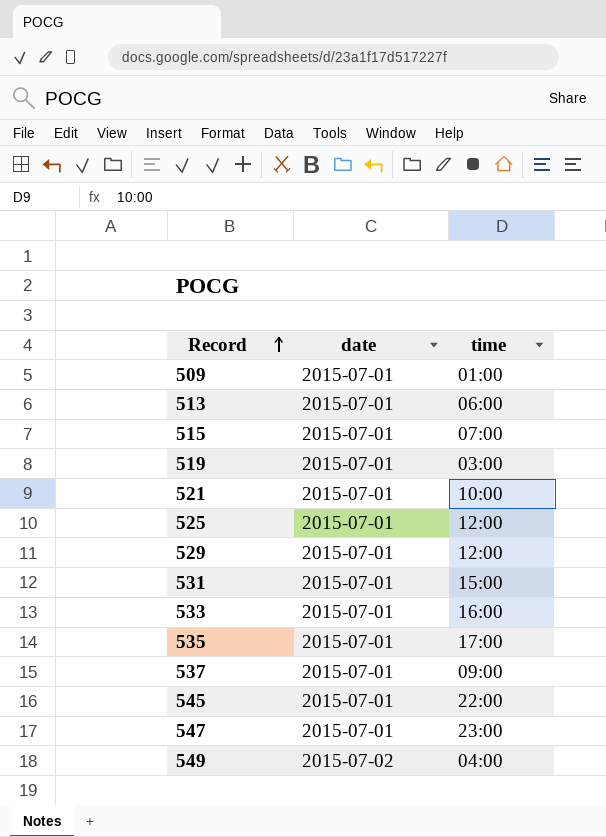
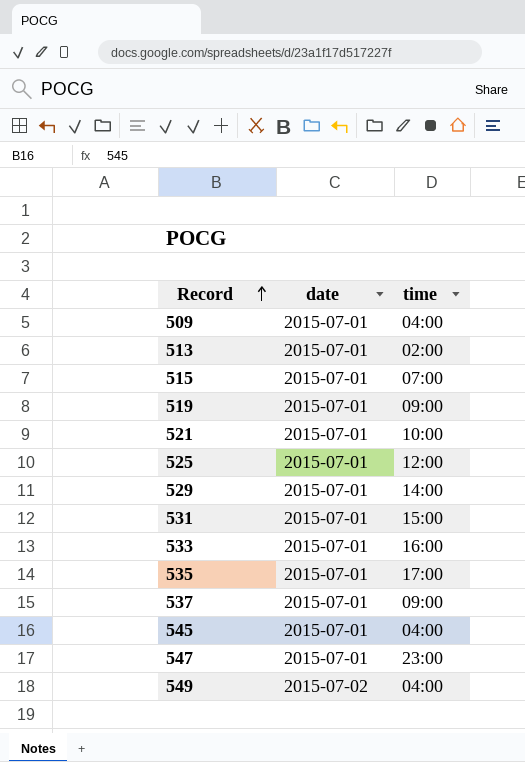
509 | time: 01:00 -> 04:00
513 | time: 06:00 -> 02:00
519 | time: 03:00 -> 09:00
529 | time: 12:00 -> 14:00
545 | time: 22:00 -> 04:00

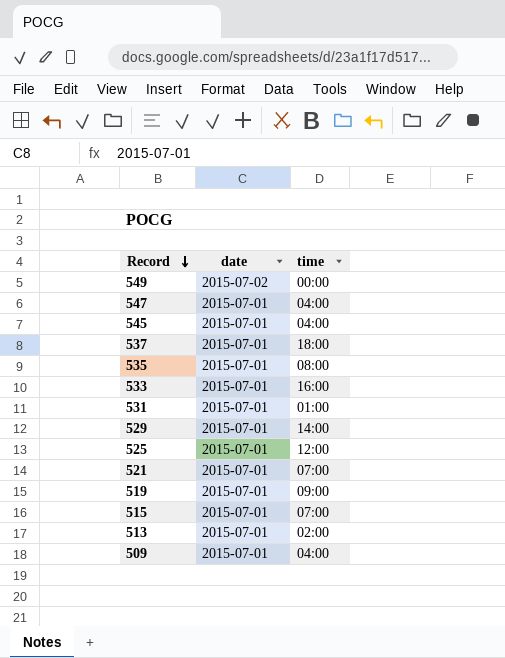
row order: Record ascending -> Record descending
549 | time: 04:00 -> 00:00
547 | time: 23:00 -> 04:00
537 | time: 09:00 -> 18:00
535 | time: 17:00 -> 08:00
531 | time: 15:00 -> 01:00
521 | time: 10:00 -> 07:00

